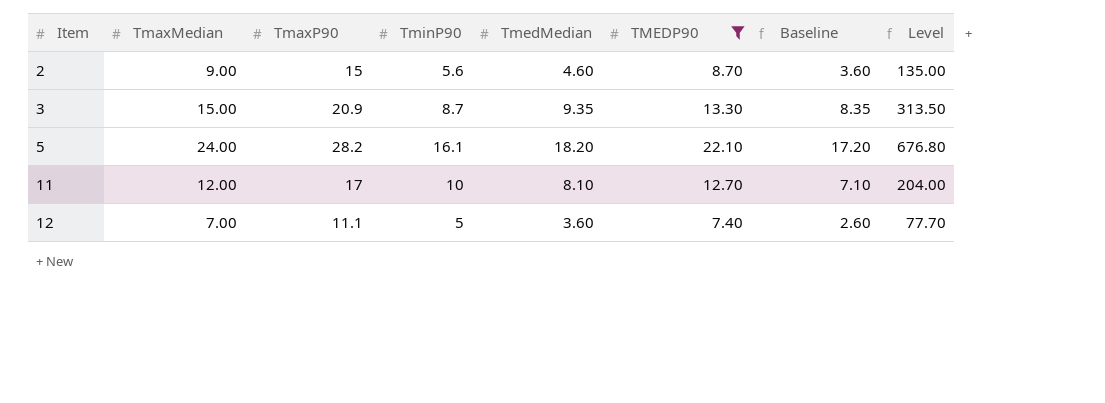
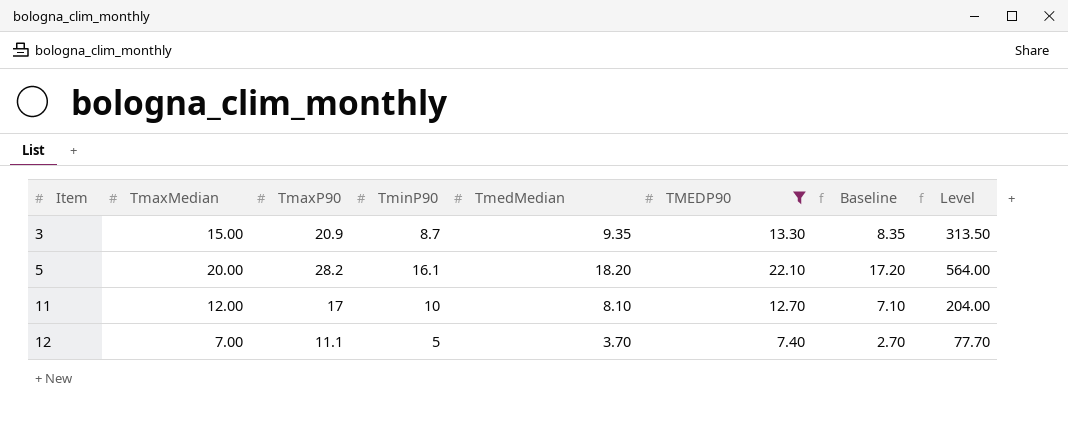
row 2: 9.00 | 15 | 5.6 | 4.60 | 8.70 | 3.60 | 135.00 -> none
5 | TmaxMedian: 24.00 -> 20.00
5 | Level: 676.80 -> 564.00
12 | TmedMedian: 3.60 -> 3.70
12 | Baseline: 2.60 -> 2.70

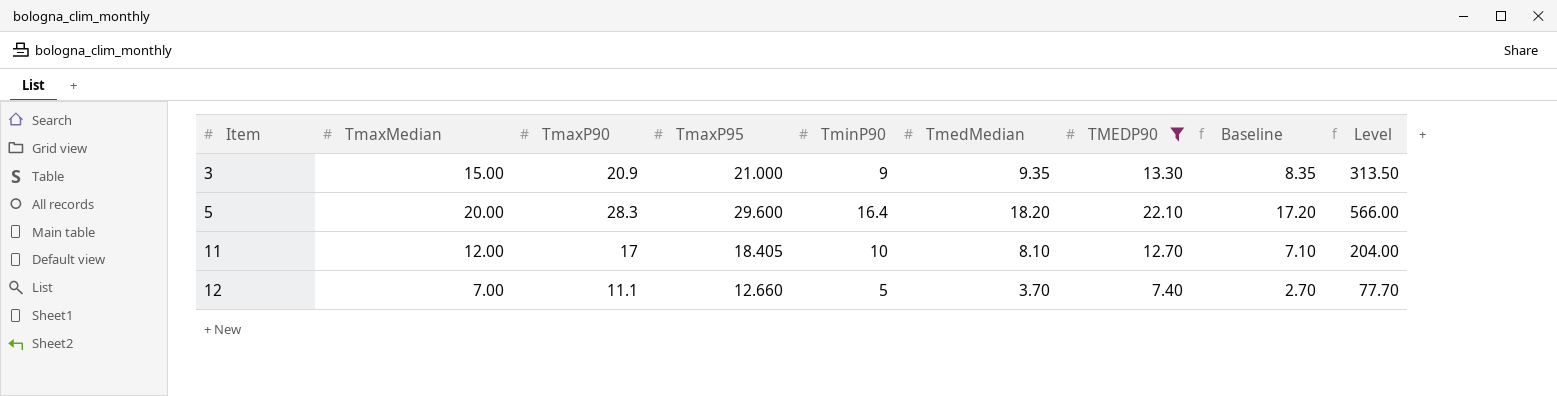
column TmaxP95 | position: none -> 4
3 | TminP90: 8.7 -> 9
5 | TmaxP90: 28.2 -> 28.3
5 | TminP90: 16.1 -> 16.4
5 | Level: 564.00 -> 566.00

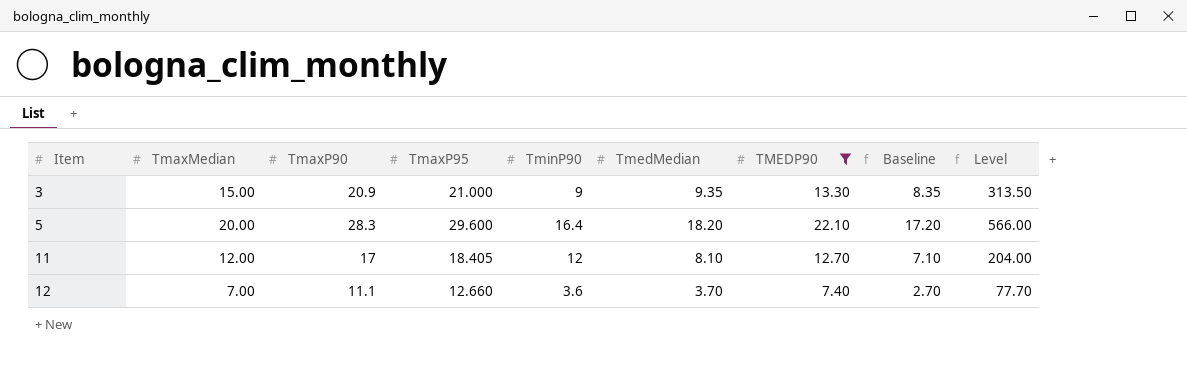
11 | TminP90: 10 -> 12
12 | TminP90: 5 -> 3.6

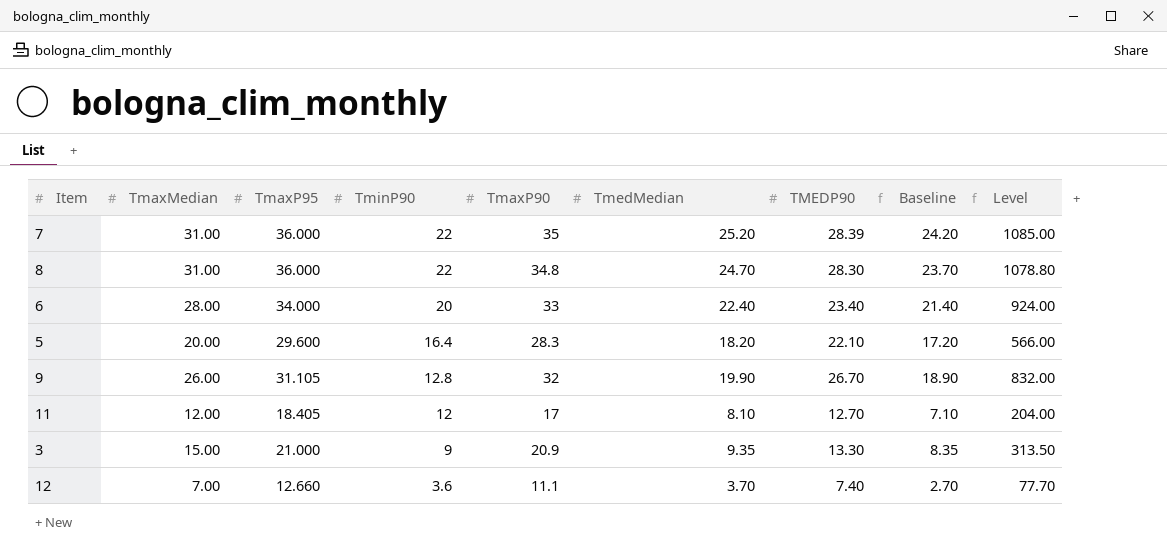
filter: TMEDP90 <= 22.10 -> none
row order: Item ascending -> TminP90 descending
column TmaxP90 | position: 3 -> 5

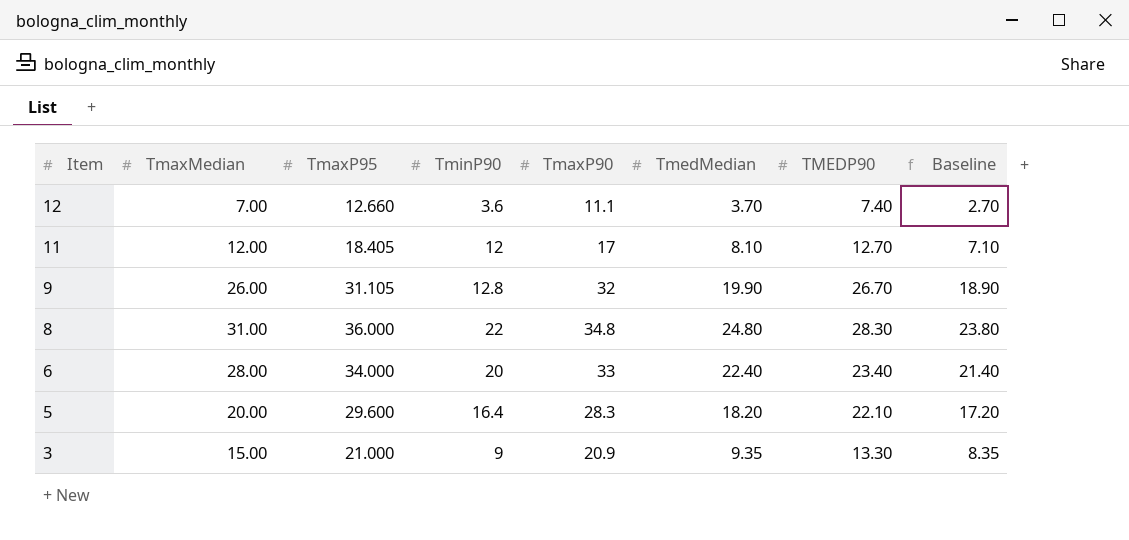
row order: TminP90 descending -> Item descending
column Level | formula: [TmaxMedian] * [TmaxP90] -> none
row 7: 31.00 | 36.000 | 22 | 35 | 25.20 | 28.39 | 24.20 | 1085.00 -> none
8 | TmedMedian: 24.70 -> 24.80
8 | Baseline: 23.70 -> 23.80

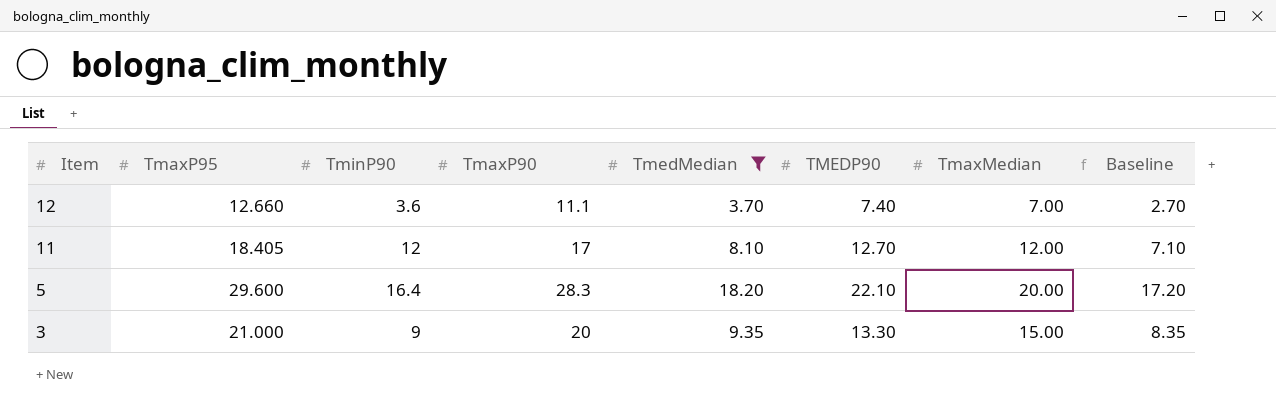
filter: none -> TmedMedian <= 18.20
column TmaxMedian | position: 2 -> 7
3 | TmaxP90: 20.9 -> 20

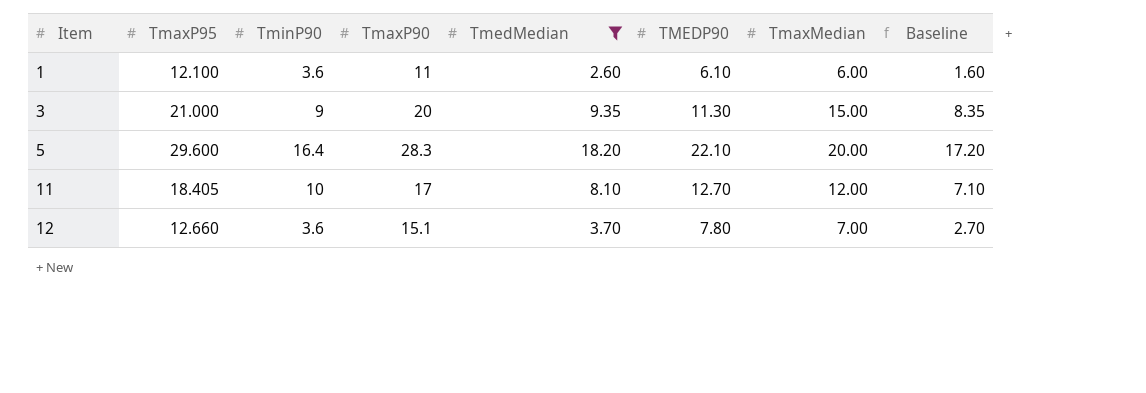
row order: Item descending -> Item ascending
row 1: none -> 12.100 | 3.6 | 11 | 2.60 | 6.10 | 6.00 | 1.60
3 | TMEDP90: 13.30 -> 11.30
11 | TminP90: 12 -> 10
12 | TmaxP90: 11.1 -> 15.1
12 | TMEDP90: 7.40 -> 7.80

